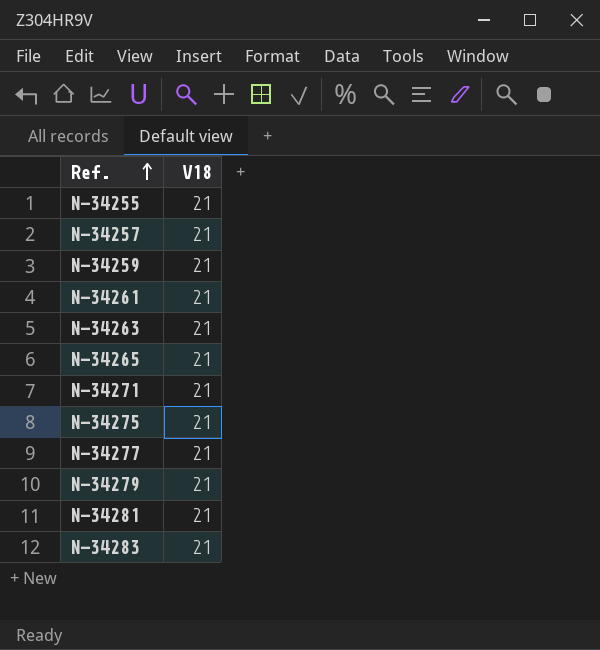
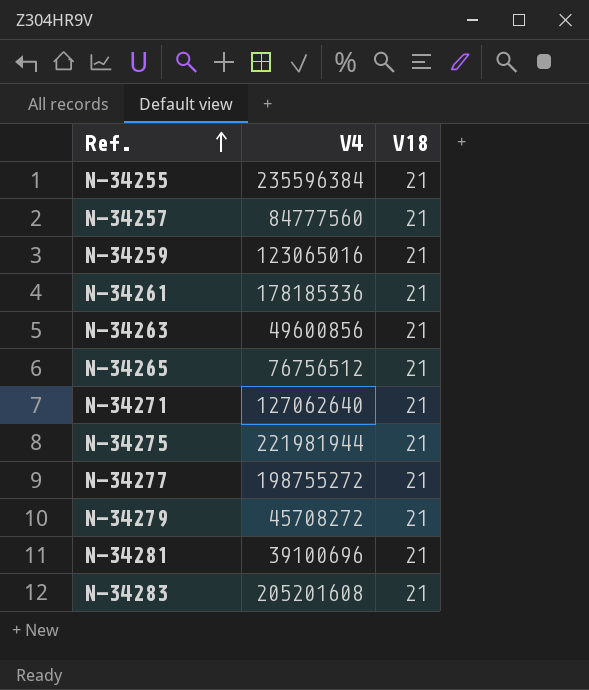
column V4 | position: none -> 2

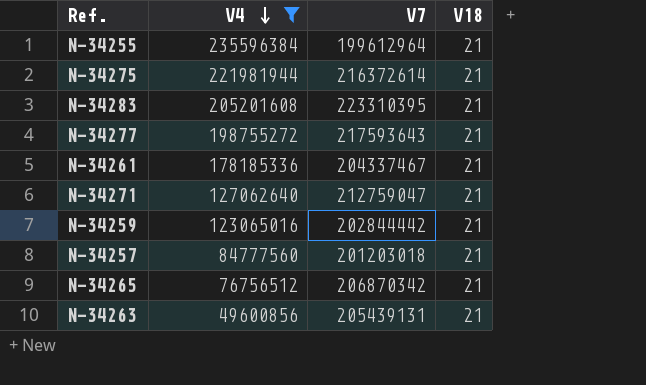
filter: none -> V4 >= 49600856
row order: Ref. ascending -> V4 descending
column V7 | position: none -> 3

